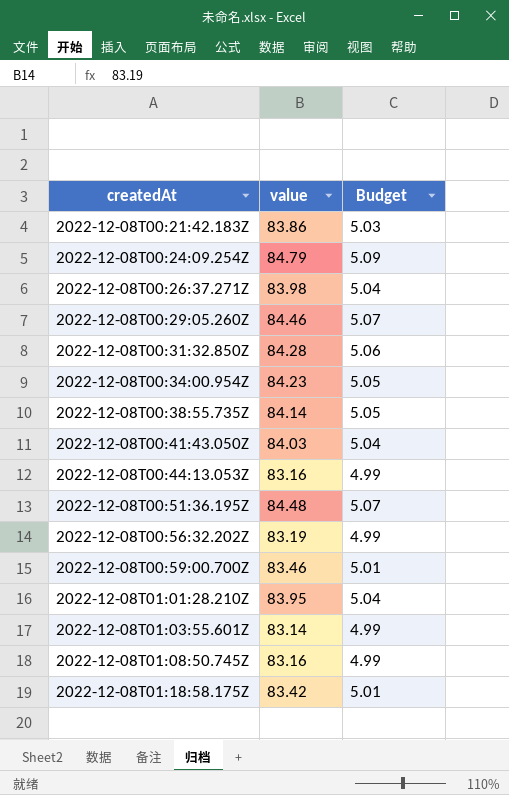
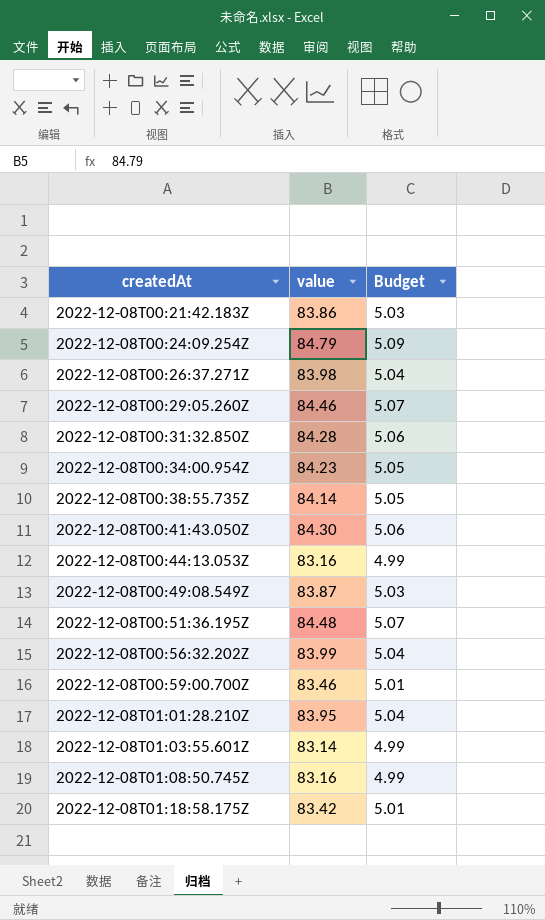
2022-12-08T00:41:43.050Z | value: 84.03 -> 84.30
2022-12-08T00:41:43.050Z | Budget: 5.04 -> 5.06
row 2022-12-08T00:49:08.549Z: none -> 83.87 | 5.03
2022-12-08T00:56:32.202Z | value: 83.19 -> 83.99
2022-12-08T00:56:32.202Z | Budget: 4.99 -> 5.04

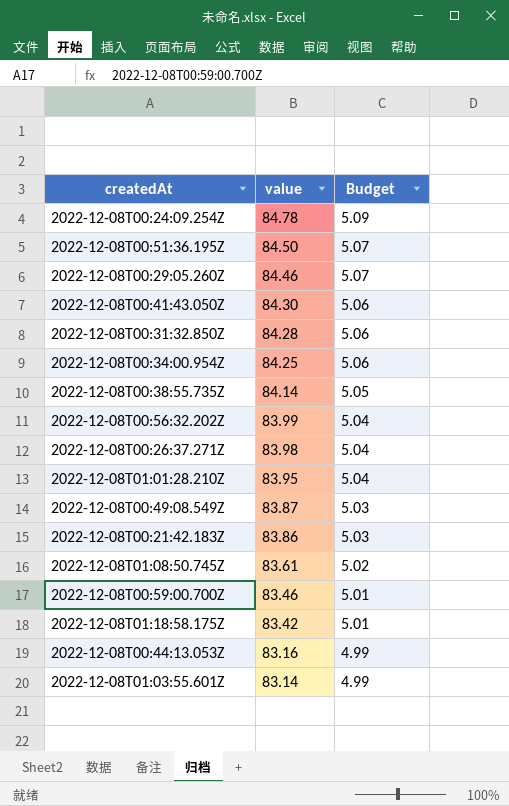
row order: createdAt ascending -> value descending
2022-12-08T00:24:09.254Z | value: 84.79 -> 84.78
2022-12-08T00:51:36.195Z | value: 84.48 -> 84.50
2022-12-08T00:34:00.954Z | value: 84.23 -> 84.25
2022-12-08T00:34:00.954Z | Budget: 5.05 -> 5.06
2022-12-08T01:08:50.745Z | value: 83.16 -> 83.61
2022-12-08T01:08:50.745Z | Budget: 4.99 -> 5.02

